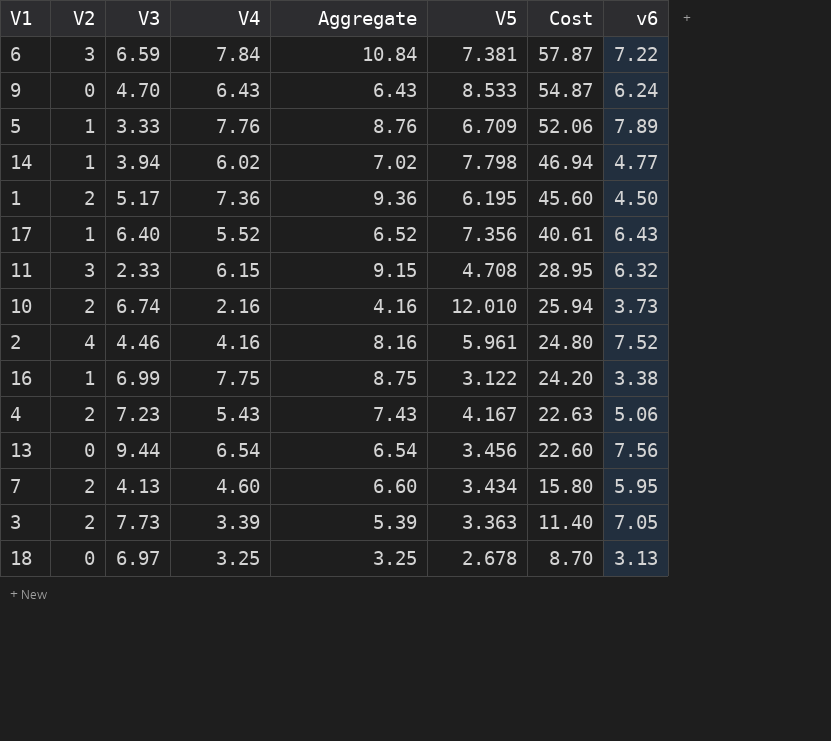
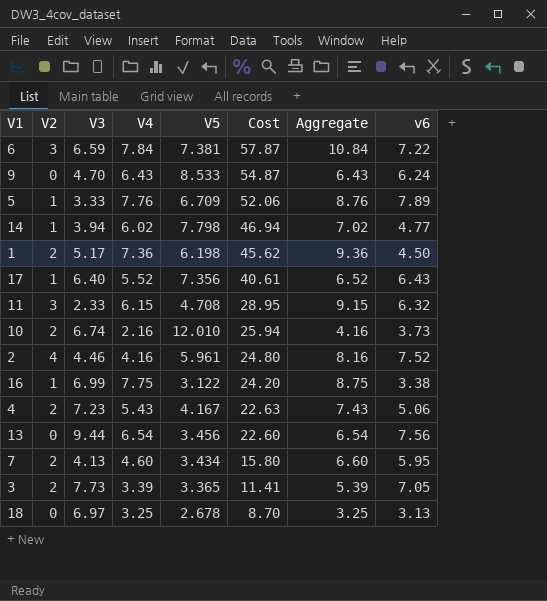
column Aggregate | position: 5 -> 7
1 | V5: 6.195 -> 6.198
1 | Cost: 45.60 -> 45.62
3 | V5: 3.363 -> 3.365
3 | Cost: 11.40 -> 11.41

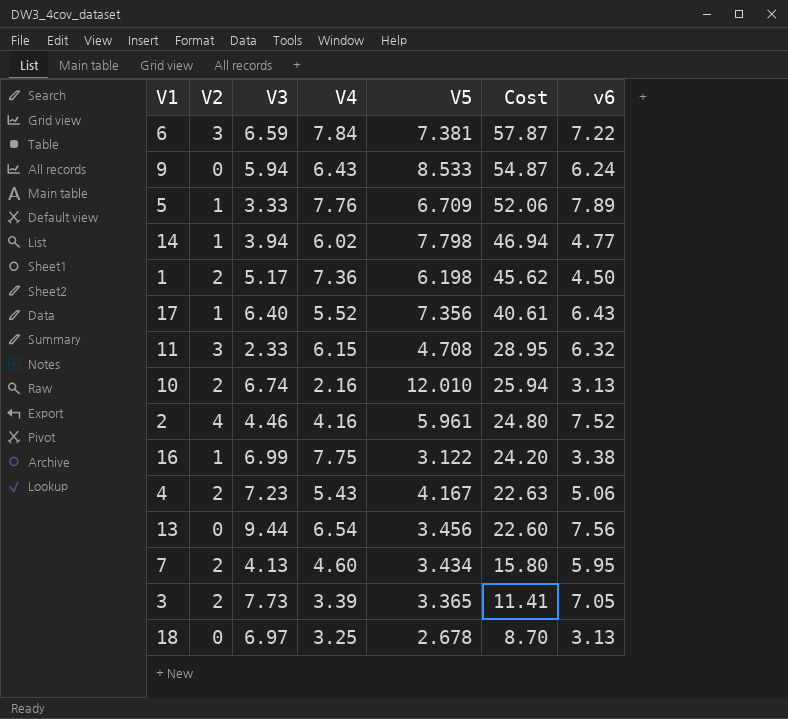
column Aggregate | formula: [V2] + [V4] -> none
9 | V3: 4.70 -> 5.94
10 | v6: 3.73 -> 3.13

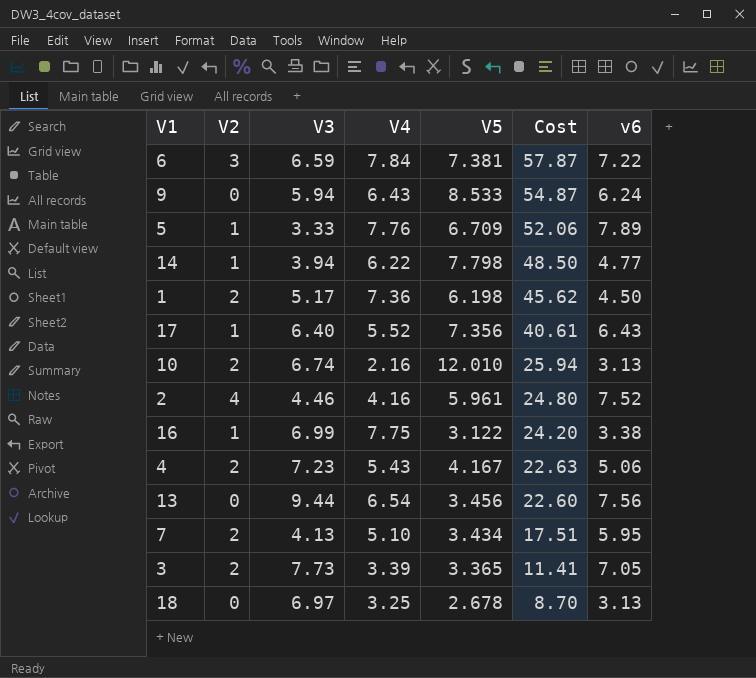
row 11: 3 | 2.33 | 6.15 | 4.708 | 28.95 | 6.32 -> none
14 | V4: 6.02 -> 6.22
14 | Cost: 46.94 -> 48.50
7 | V4: 4.60 -> 5.10
7 | Cost: 15.80 -> 17.51

